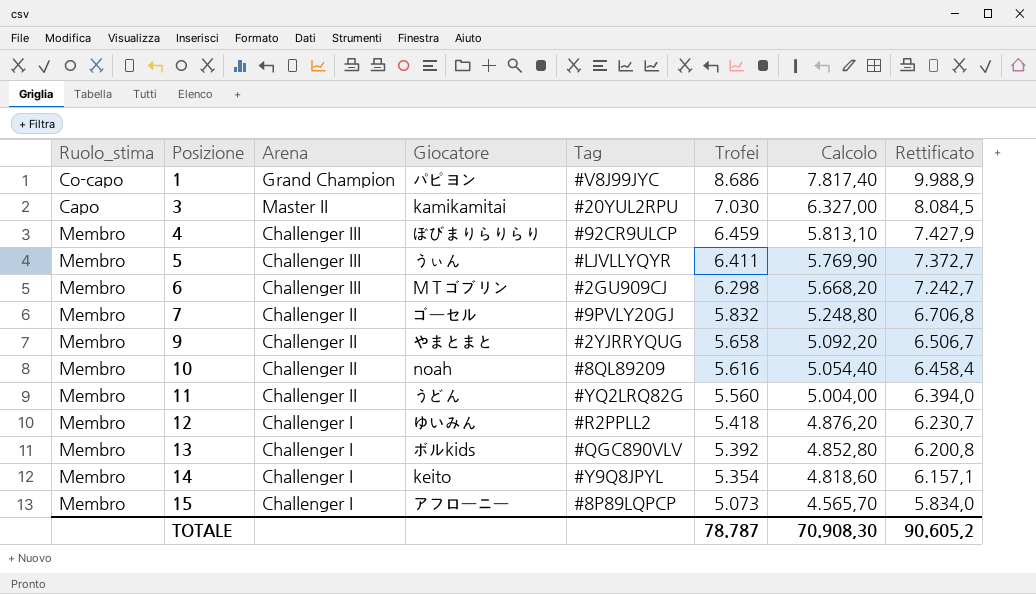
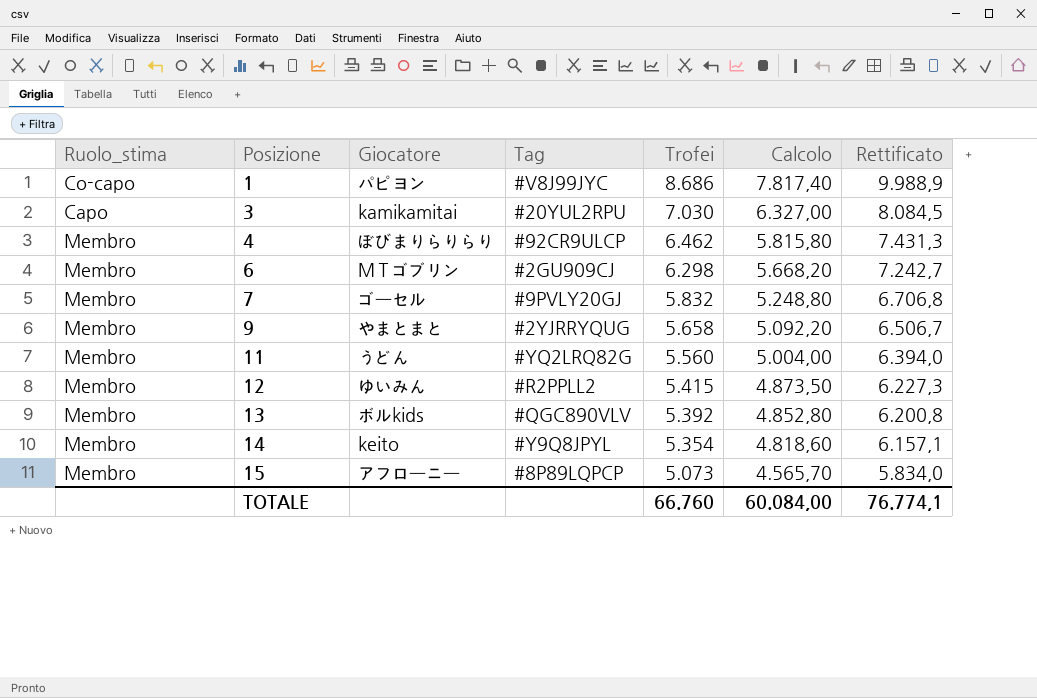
column Arena | position: 3 -> none
row 5: Membro | Challenger III | うぃん | #LJVLLYQYR | 6.411 | 5.769,90 | 7.372,7 -> none
row 10: Membro | Challenger II | noah | #8QL89209 | 5.616 | 5.054,40 | 6.458,4 -> none
4 | Trofei: 6.459 -> 6.462
4 | Calcolo: 5.813,10 -> 5.815,80
4 | Rettificato: 7.427,9 -> 7.431,3
12 | Trofei: 5.418 -> 5.415
12 | Calcolo: 4.876,20 -> 4.873,50
12 | Rettificato: 6.230,7 -> 6.227,3
TOTALE | Trofei: 78.787 -> 66.760
TOTALE | Calcolo: 70.908,30 -> 60.084,00
TOTALE | Rettificato: 90.605,2 -> 76.774,1

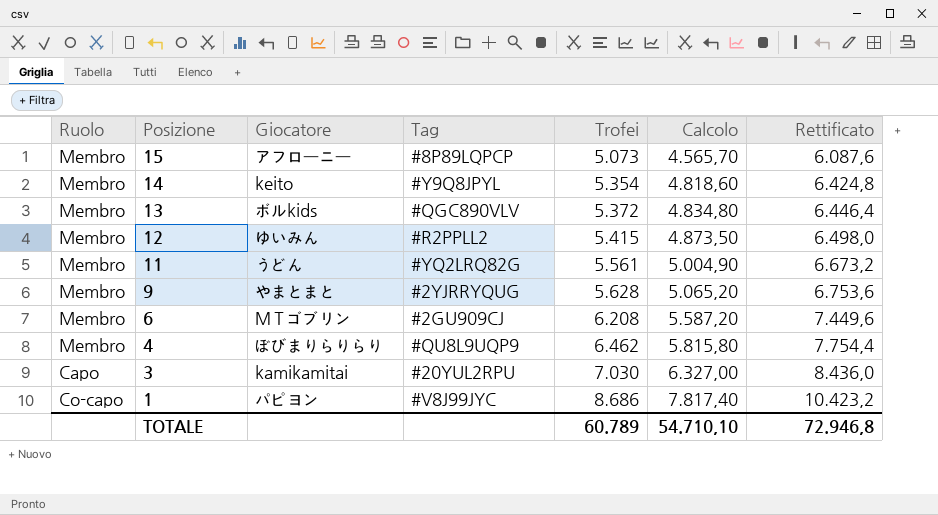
row order: Posizione ascending -> Posizione descending
column name: Ruolo_stima -> Ruolo
column Rettificato | formula: [Trofei] * 1,15 -> [Trofei] * 1,2
row 7: Membro | ゴーセル | #9PVLY20GJ | 5.832 | 5.248,80 | 6.706,8 -> none
13 | Trofei: 5.392 -> 5.372
13 | Calcolo: 4.852,80 -> 4.834,80
11 | Trofei: 5.560 -> 5.561
11 | Calcolo: 5.004,00 -> 5.004,90
9 | Trofei: 5.658 -> 5.628
9 | Calcolo: 5.092,20 -> 5.065,20
6 | Trofei: 6.298 -> 6.208
6 | Calcolo: 5.668,20 -> 5.587,20
4 | Tag: #92CR9ULCP -> #QU8L9UQP9
TOTALE | Trofei: 66.760 -> 60.789
TOTALE | Calcolo: 60.084,00 -> 54.710,10
TOTALE | Rettificato: 76.774,1 -> 72.946,8

